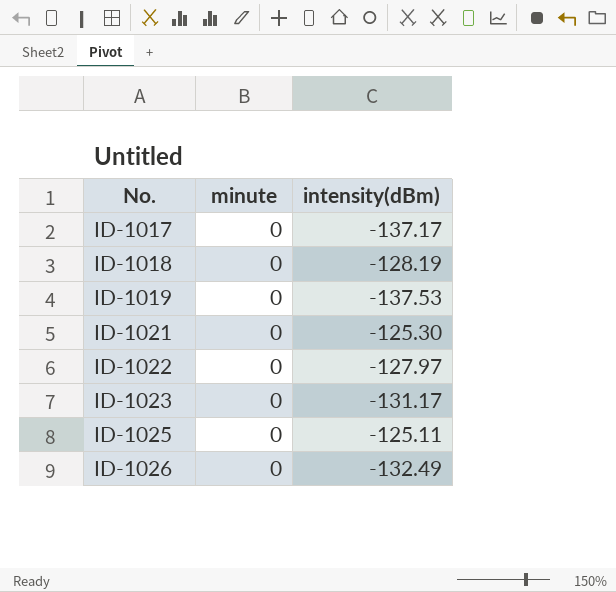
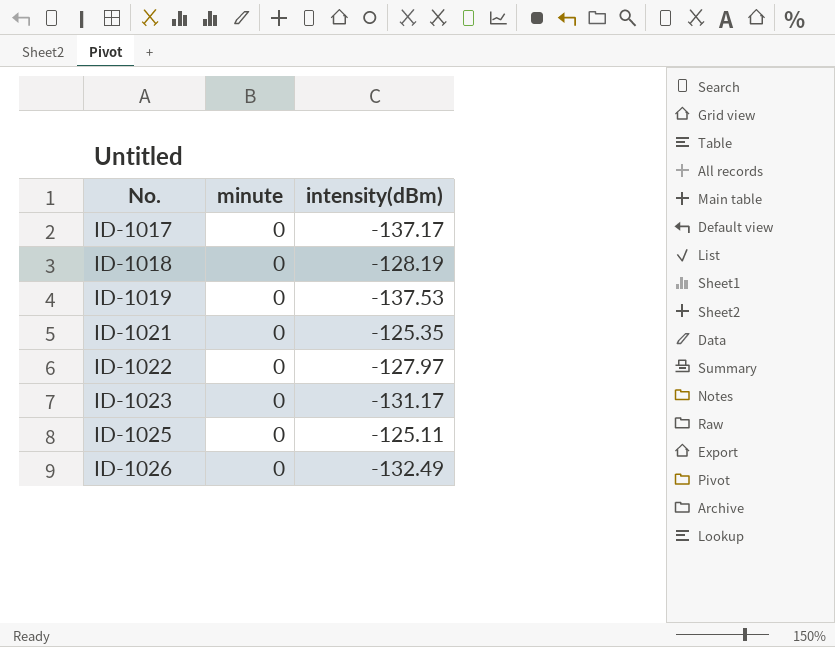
ID-1021 | intensity(dBm): -125.30 -> -125.35

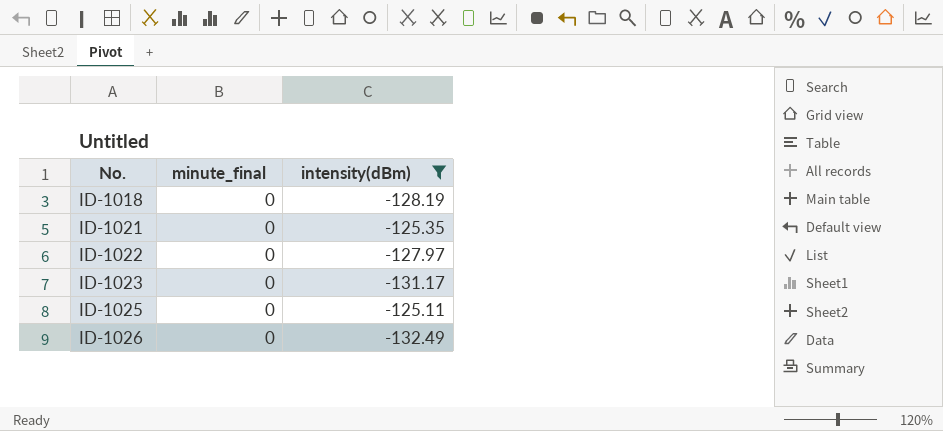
filter: none -> intensity(dBm) >= -132.49
column name: minute -> minute_final

